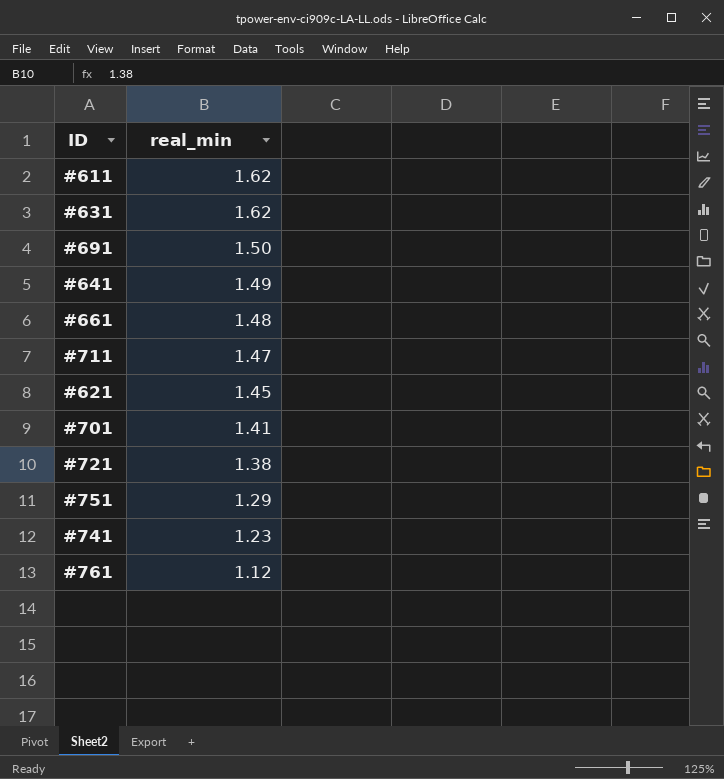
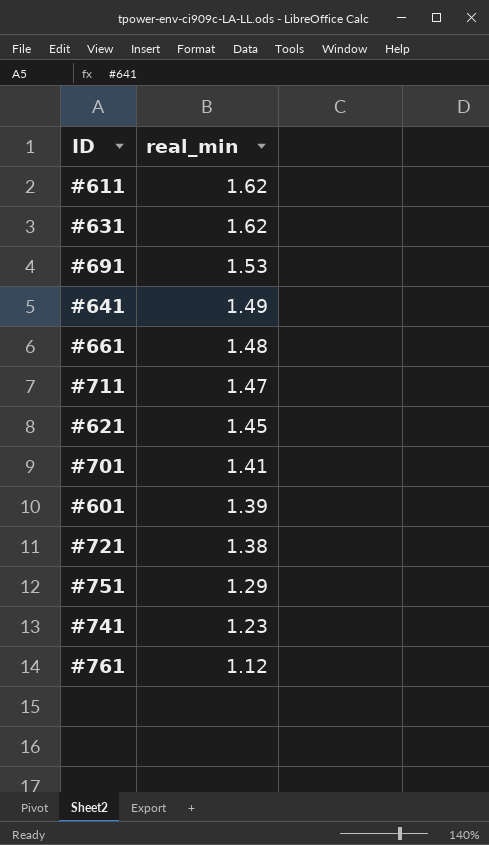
#691 | real_min: 1.50 -> 1.53
row #601: none -> 1.39

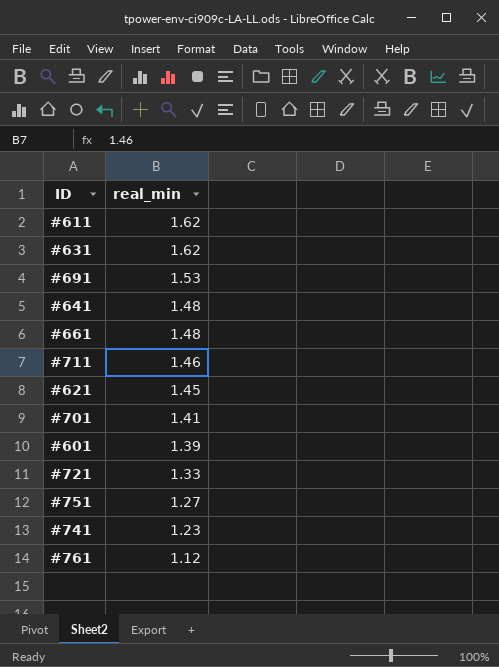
#641 | real_min: 1.49 -> 1.48
#711 | real_min: 1.47 -> 1.46
#721 | real_min: 1.38 -> 1.33
#751 | real_min: 1.29 -> 1.27

